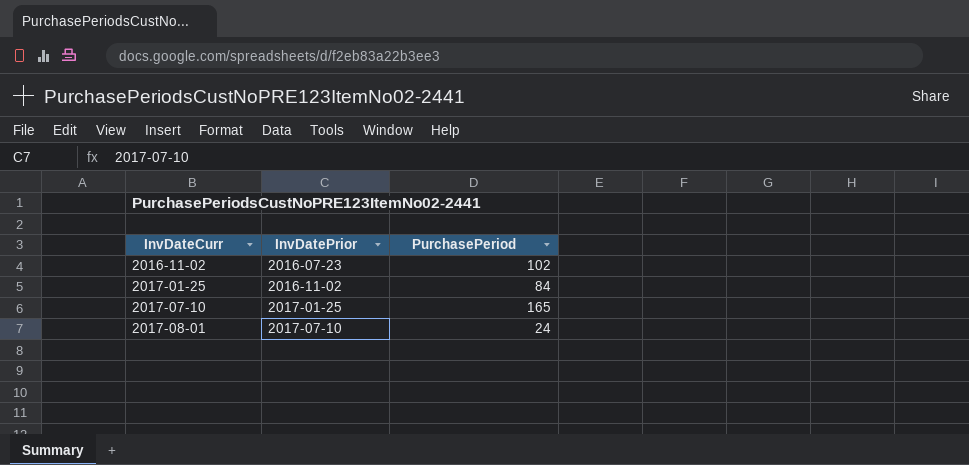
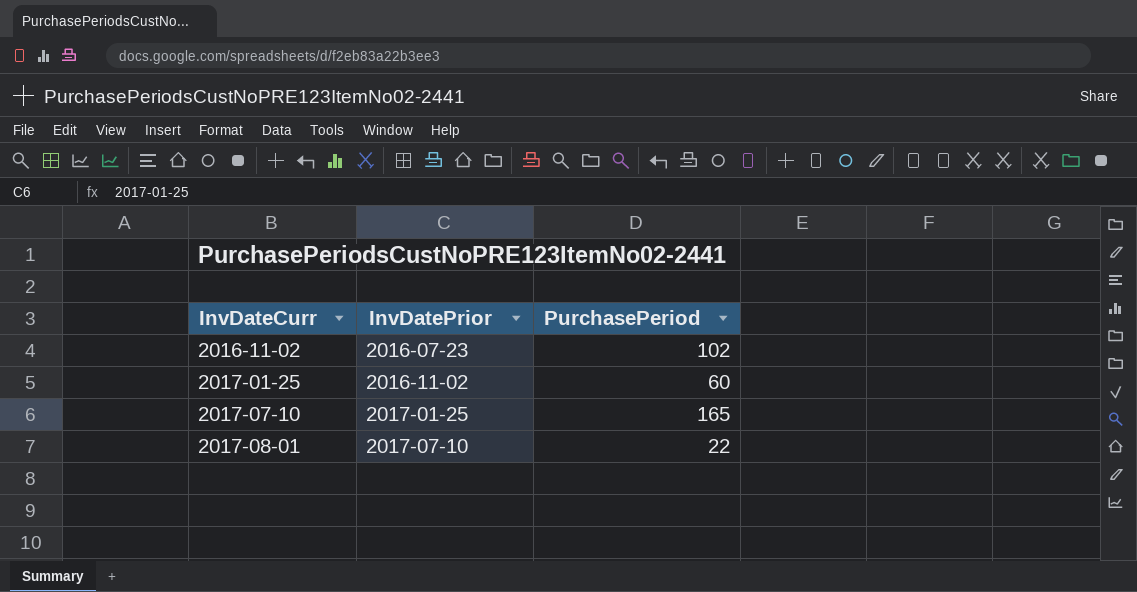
2017-01-25 | PurchasePeriod: 84 -> 60
2017-08-01 | PurchasePeriod: 24 -> 22

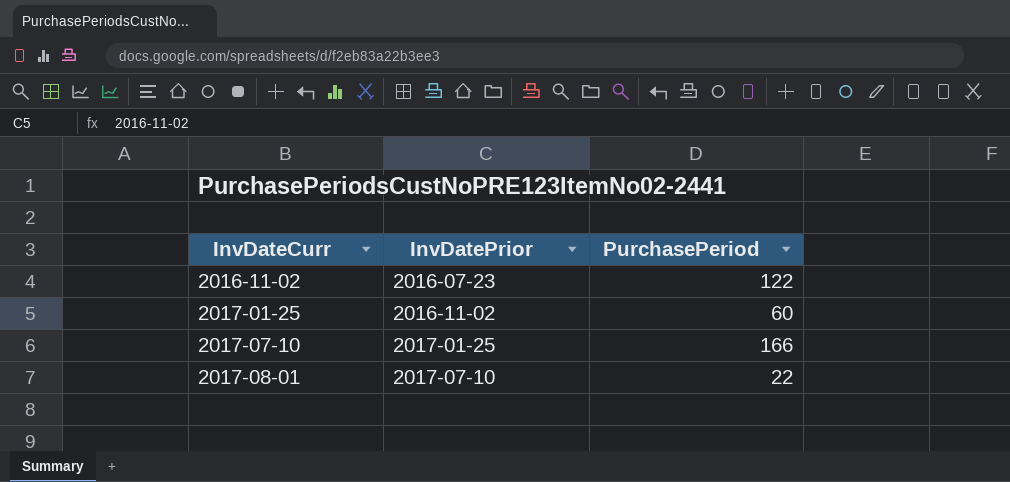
2016-11-02 | PurchasePeriod: 102 -> 122
2017-07-10 | PurchasePeriod: 165 -> 166

